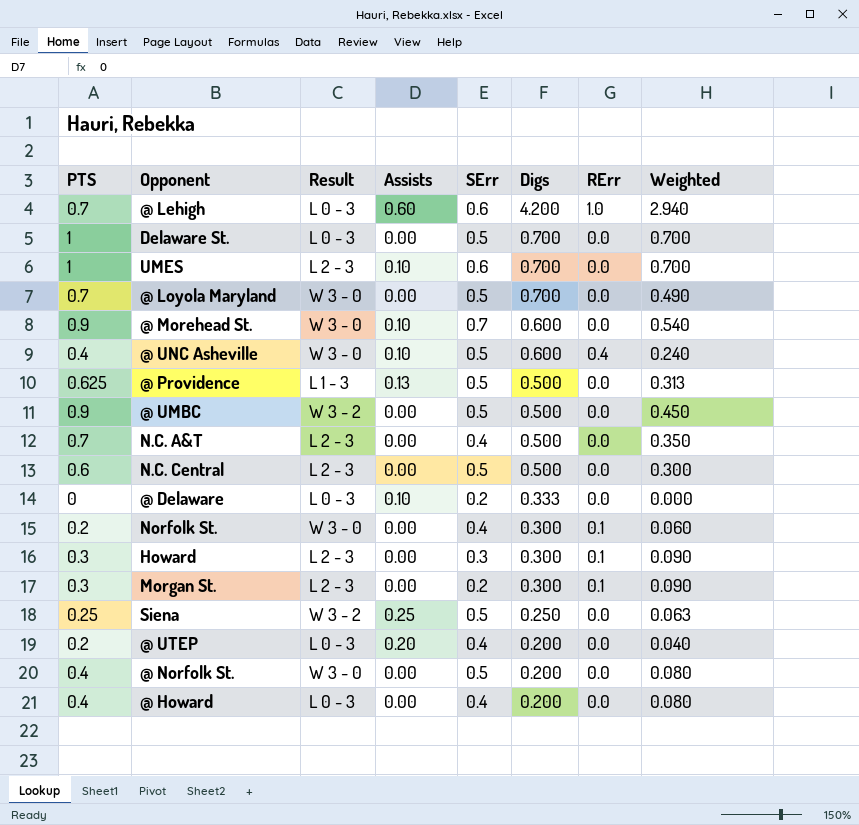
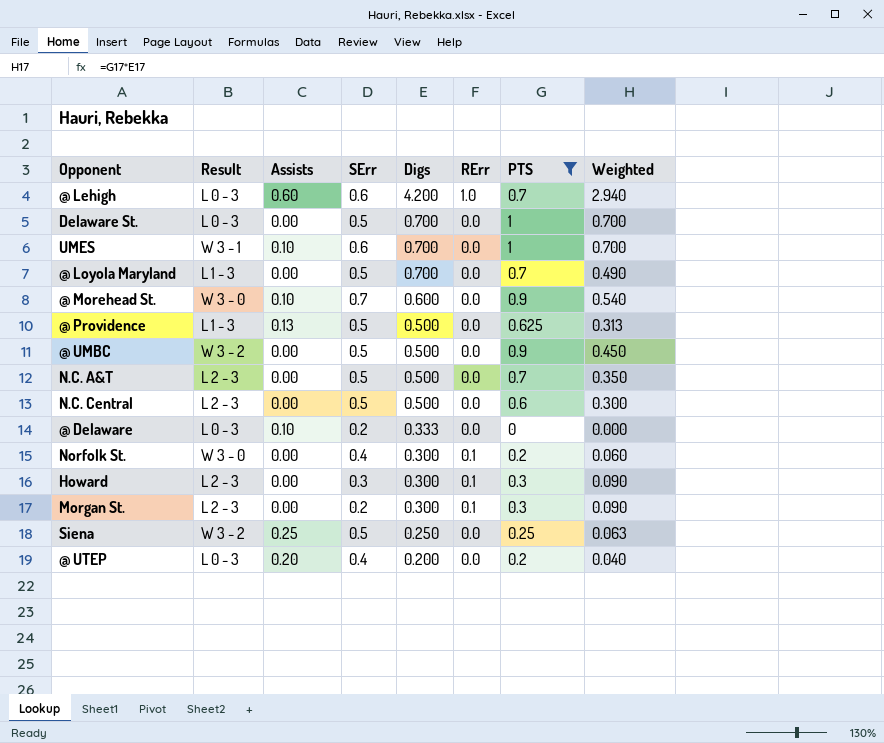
filter: none -> PTS != 0.4
column PTS | position: 1 -> 7
UMES | Result: L 2 - 3 -> W 3 - 1
@ Loyola Maryland | Result: W 3 - 0 -> L 1 - 3
N.C. A&T | SErr: 0.4 -> 0.5

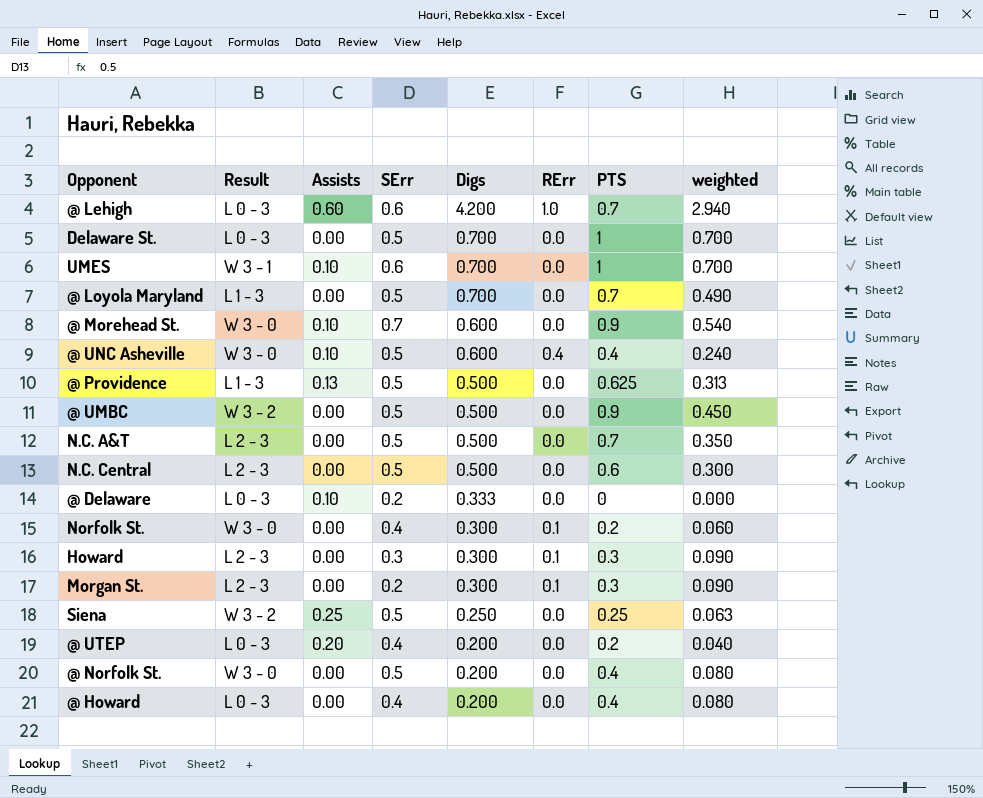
filter: PTS != 0.4 -> none
column name: Weighted -> weighted

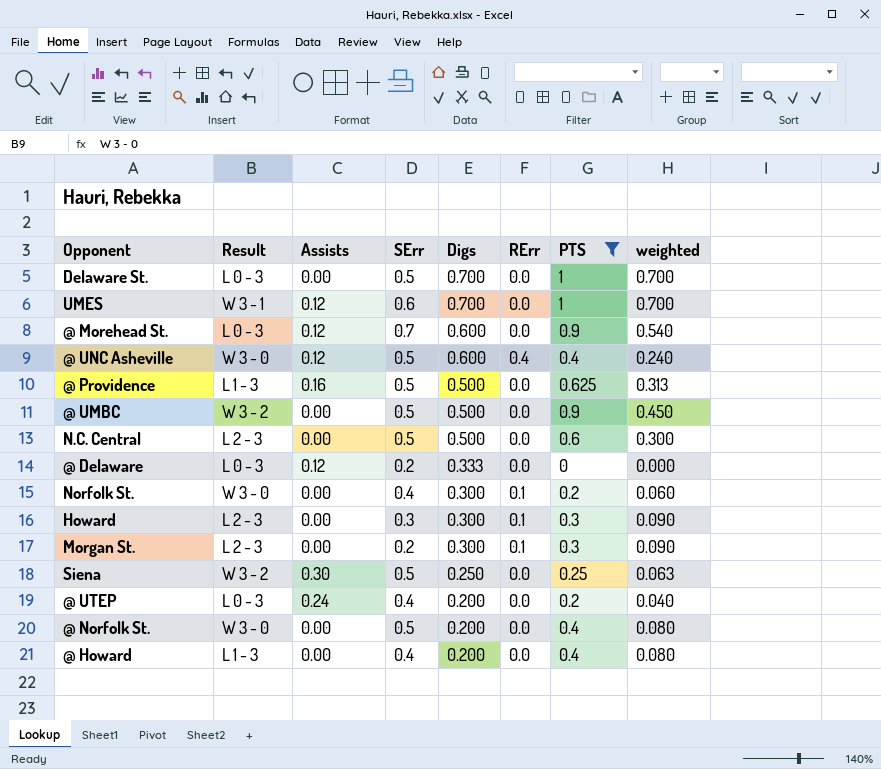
filter: none -> PTS != 0.7
UMES | Assists: 0.10 -> 0.12
@ Morehead St. | Result: W 3 - 0 -> L 0 - 3
@ Morehead St. | Assists: 0.10 -> 0.12
@ UNC Asheville | Assists: 0.10 -> 0.12
@ Providence | Assists: 0.13 -> 0.16
@ Delaware | Assists: 0.10 -> 0.12
Siena | Assists: 0.25 -> 0.30
@ UTEP | Assists: 0.20 -> 0.24
@ Howard | Result: L 0 - 3 -> L 1 - 3

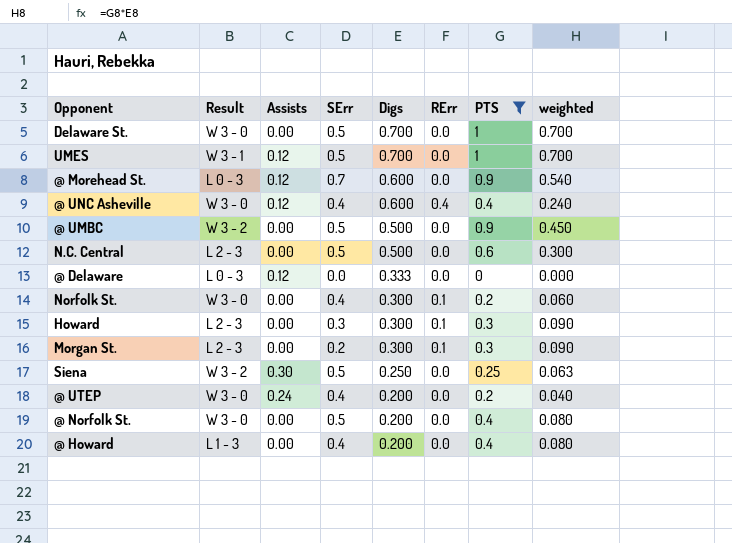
row @ Providence: L 1 - 3 | 0.16 | 0.5 | 0.500 | 0.0 | 0.625 | 0.313 -> none
Delaware St. | Result: L 0 - 3 -> W 3 - 0
UMES | SErr: 0.6 -> 0.5
@ UNC Asheville | SErr: 0.5 -> 0.4
@ Delaware | SErr: 0.2 -> 0.0
@ UTEP | Result: L 0 - 3 -> W 3 - 0

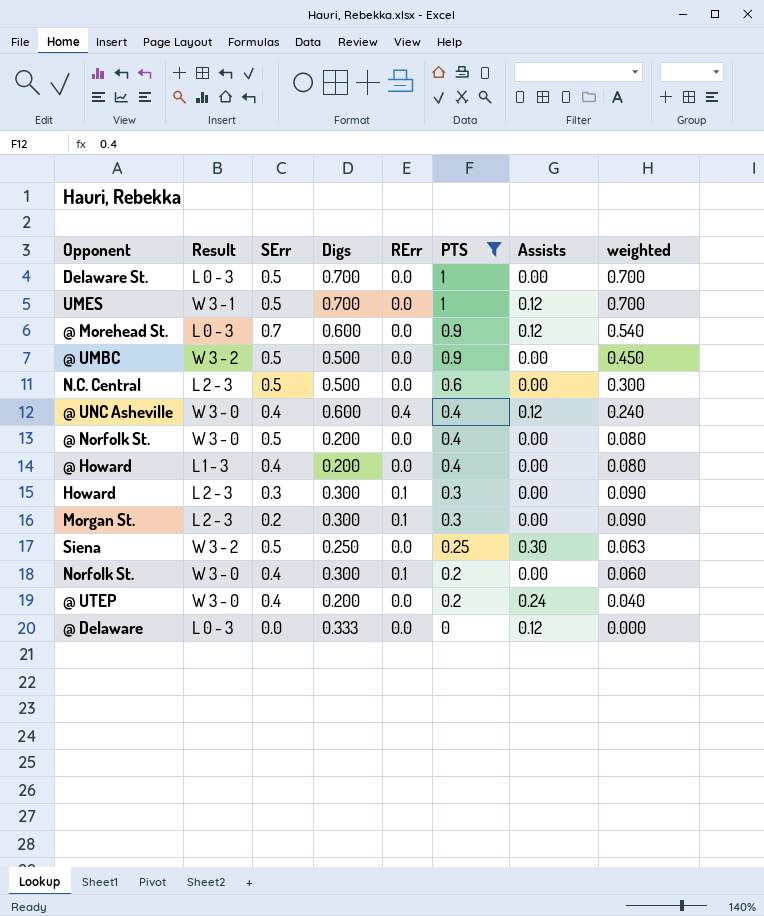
row order: Digs descending -> PTS descending
column Assists | position: 3 -> 7
Delaware St. | Result: W 3 - 0 -> L 0 - 3

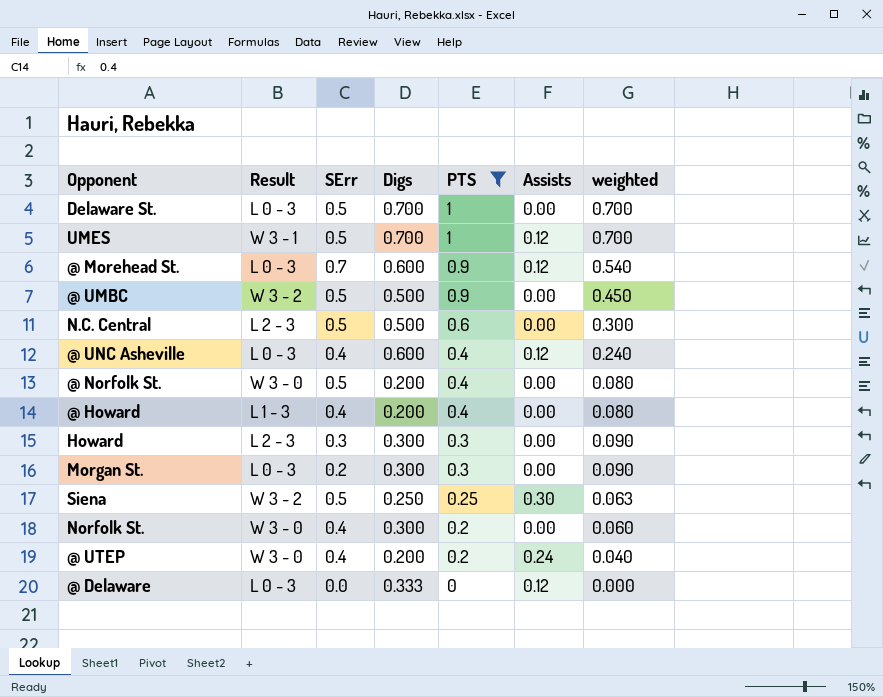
column RErr | position: 5 -> none
@ UNC Asheville | Result: W 3 - 0 -> L 0 - 3
Morgan St. | Result: L 2 - 3 -> L 0 - 3

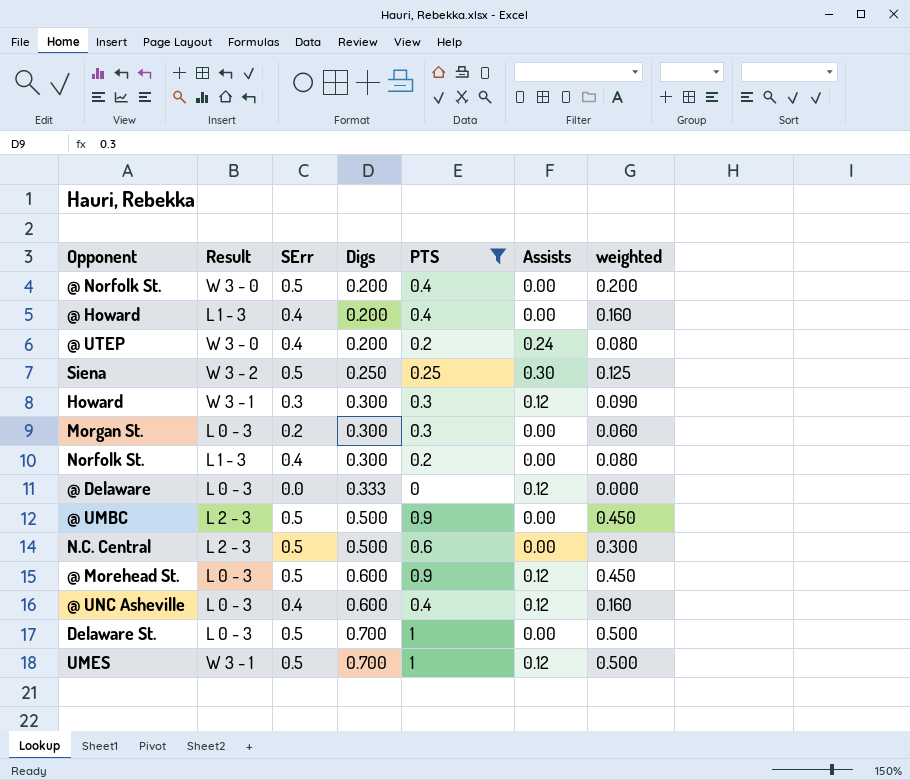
row order: PTS descending -> Digs ascending
column weighted | formula: [Digs] * [PTS] -> [SErr] * [PTS]
Howard | Result: L 2 - 3 -> W 3 - 1
Howard | Assists: 0.00 -> 0.12
Norfolk St. | Result: W 3 - 0 -> L 1 - 3
@ UMBC | Result: W 3 - 2 -> L 2 - 3
@ Morehead St. | SErr: 0.7 -> 0.5

